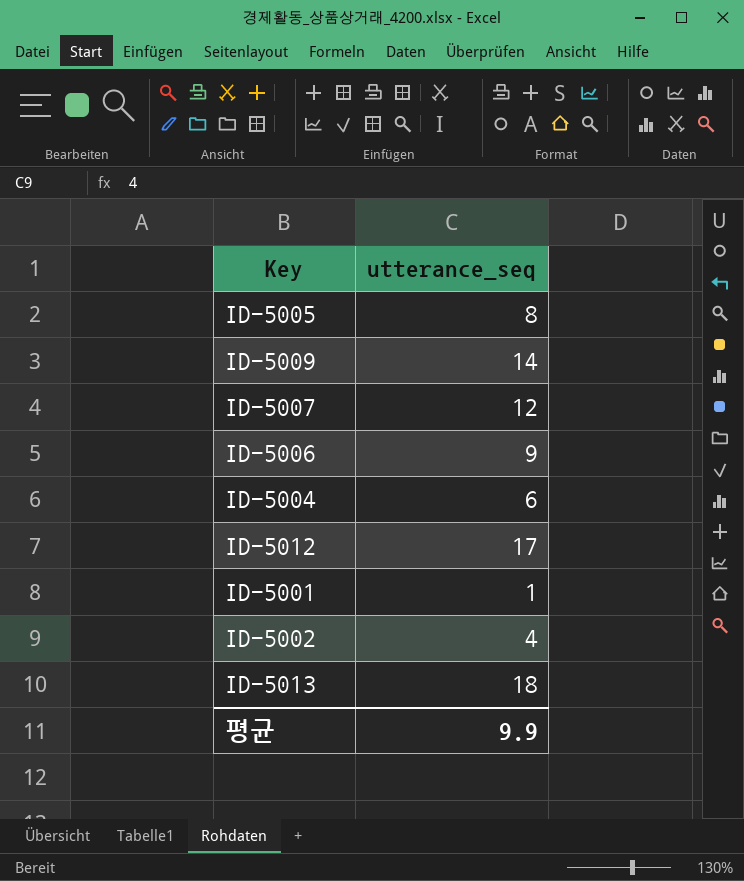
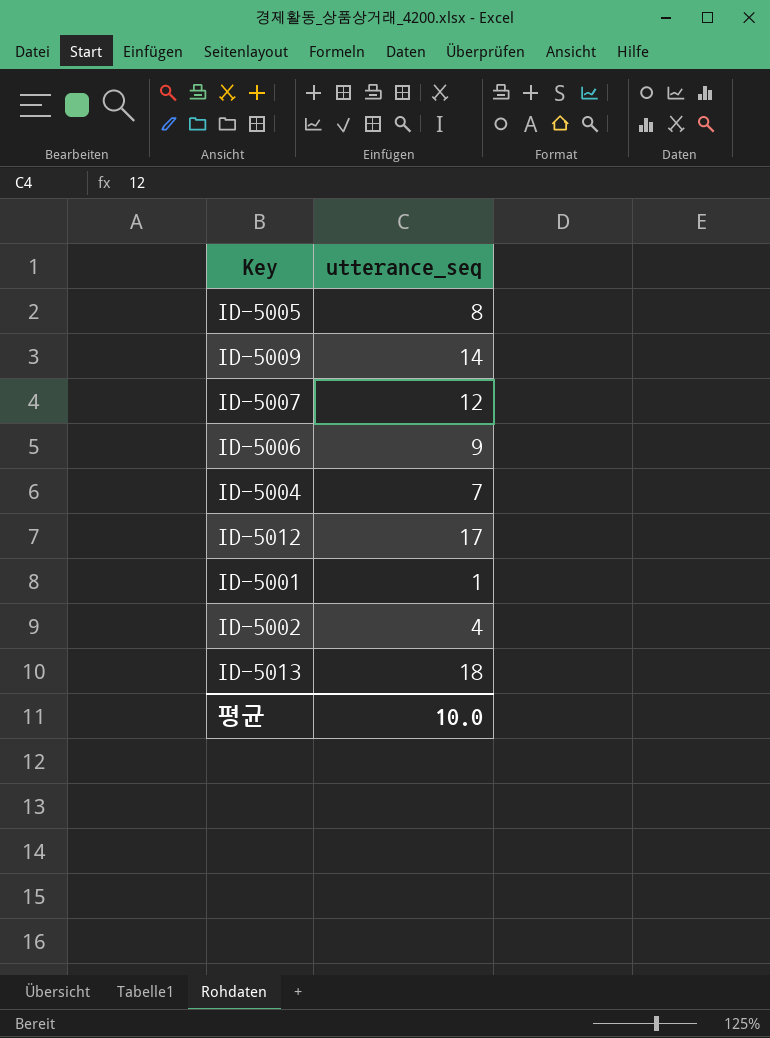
ID-5004 | utterance_seq: 6 -> 7
평균 | utterance_seq: 9.9 -> 10.0

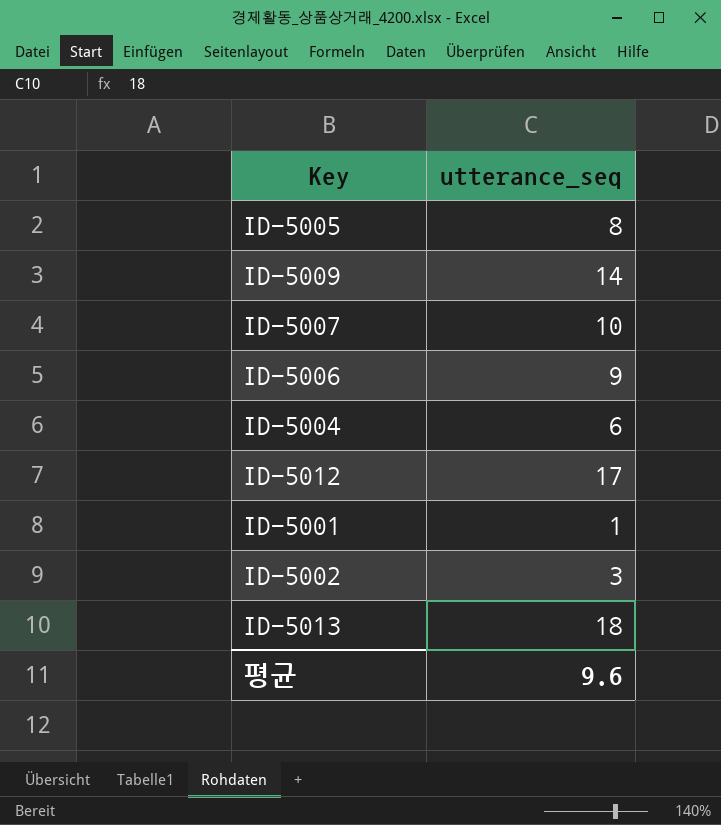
ID-5007 | utterance_seq: 12 -> 10
ID-5004 | utterance_seq: 7 -> 6
ID-5002 | utterance_seq: 4 -> 3
평균 | utterance_seq: 10.0 -> 9.6

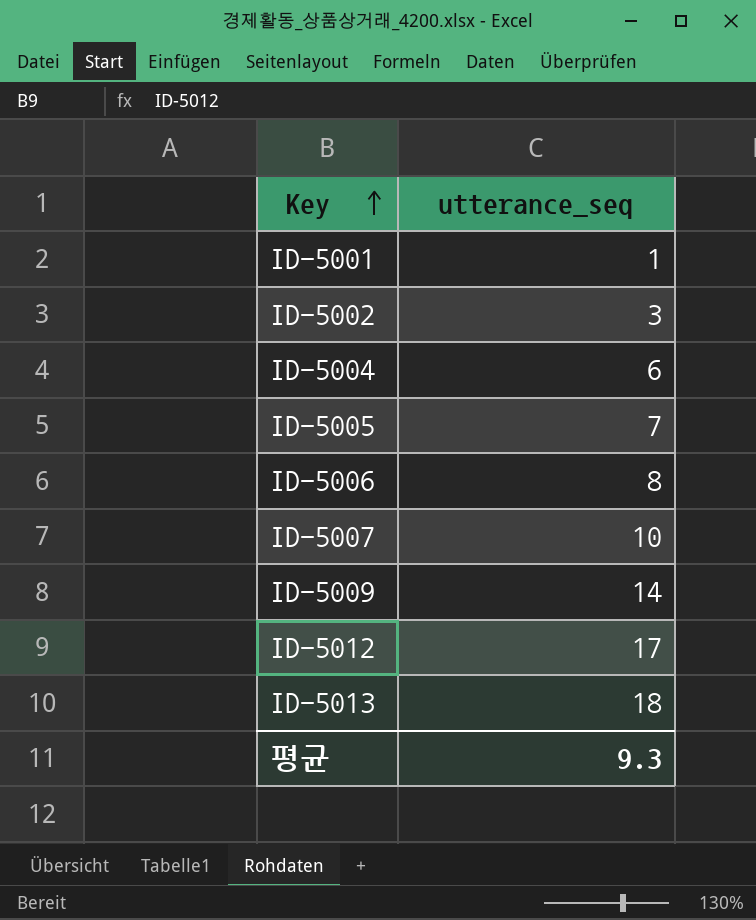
row order: none -> Key ascending
ID-5005 | utterance_seq: 8 -> 7
ID-5006 | utterance_seq: 9 -> 8
평균 | utterance_seq: 9.6 -> 9.3

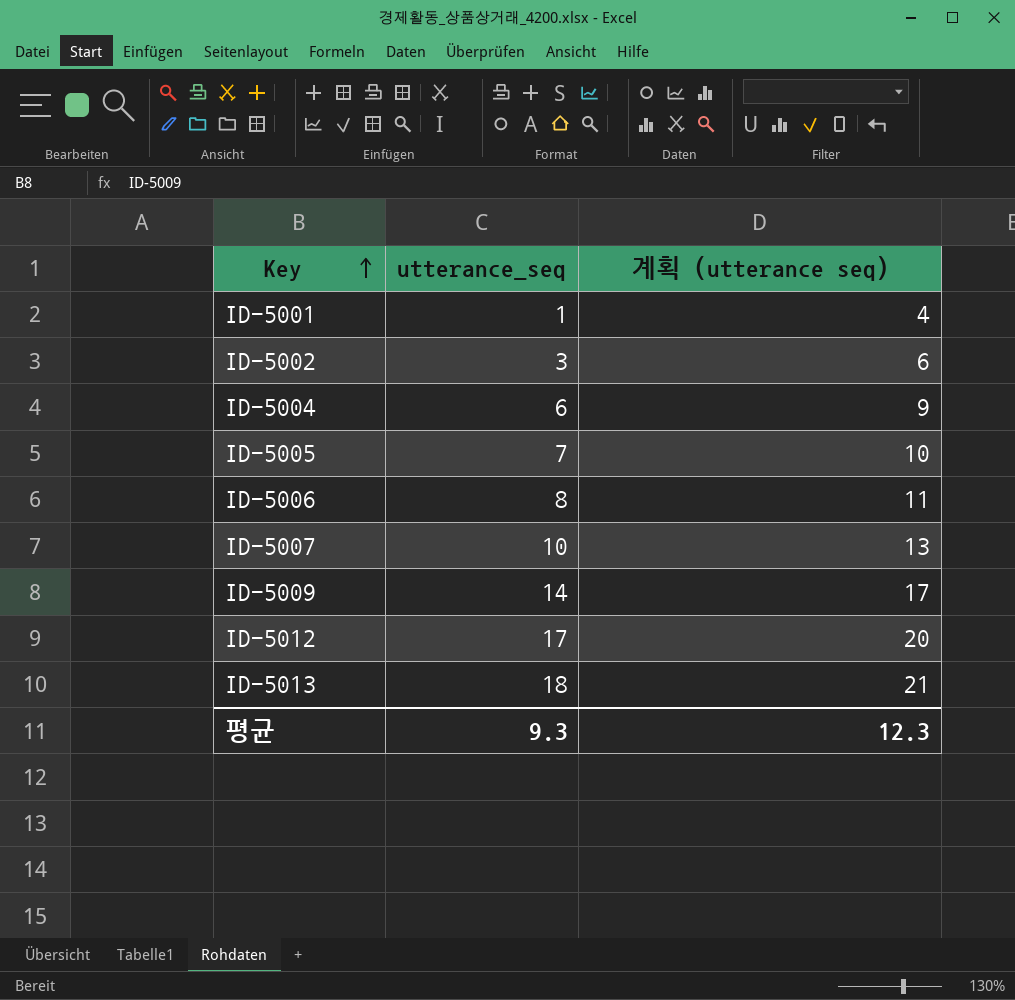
column 계획 (utterance seq) | formula: none -> [utterance_seq] + 3

